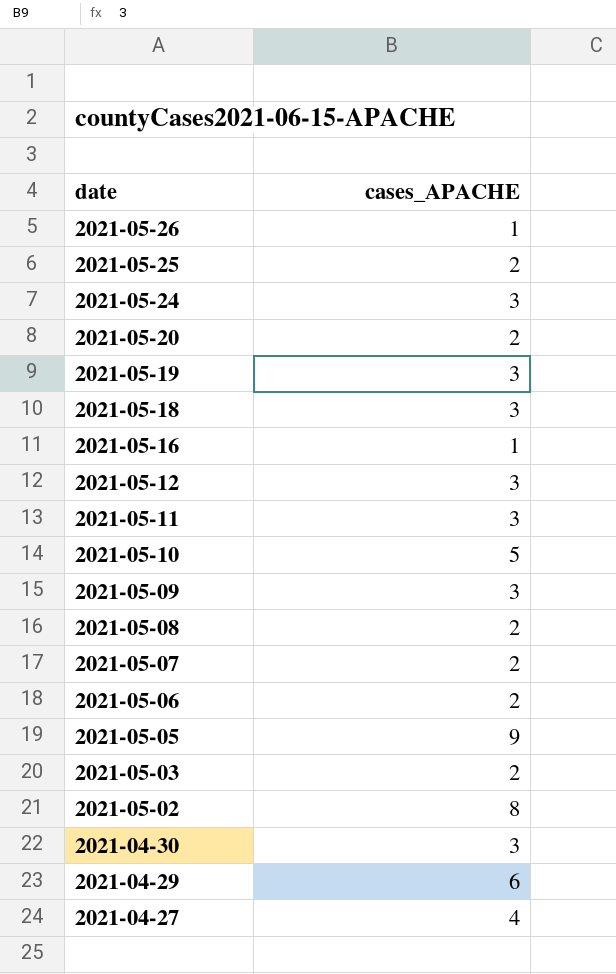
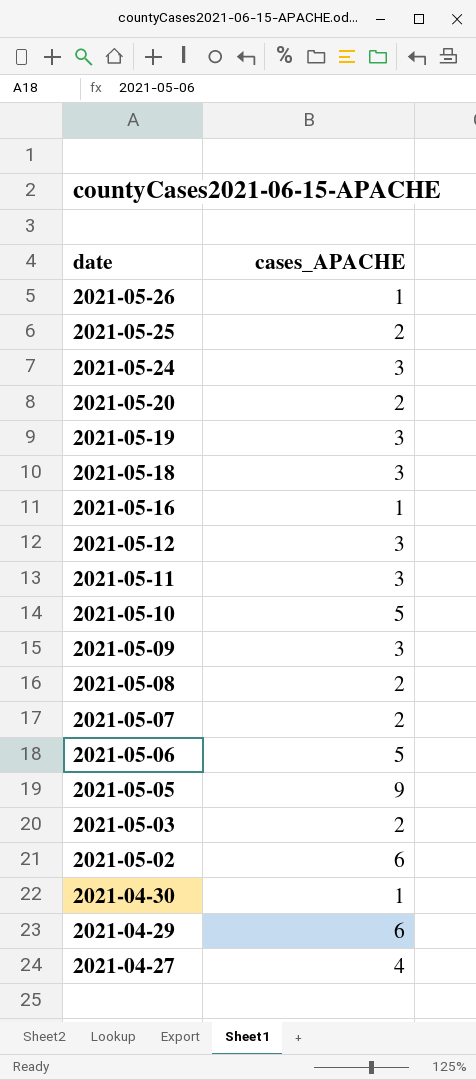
2021-05-06 | cases_APACHE: 2 -> 5
2021-05-02 | cases_APACHE: 8 -> 6
2021-04-30 | cases_APACHE: 3 -> 1

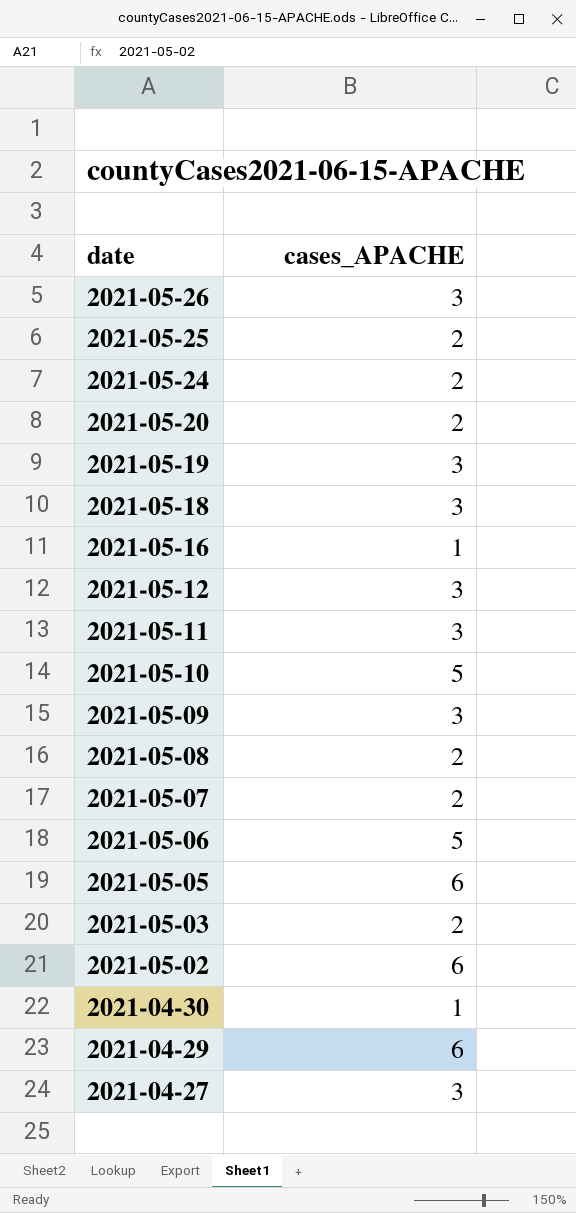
2021-05-26 | cases_APACHE: 1 -> 3
2021-05-24 | cases_APACHE: 3 -> 2
2021-05-05 | cases_APACHE: 9 -> 6
2021-04-27 | cases_APACHE: 4 -> 3

